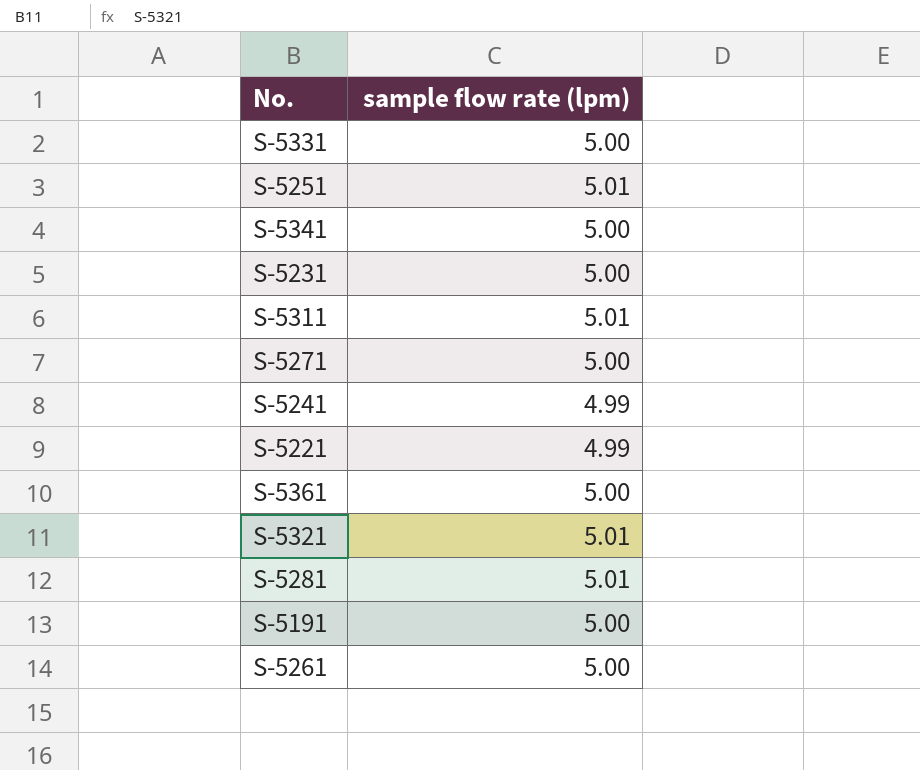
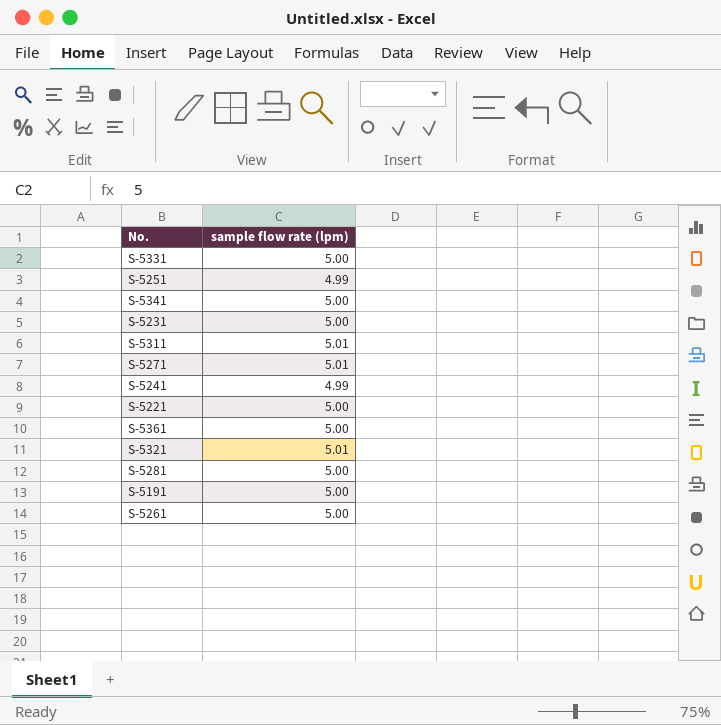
S-5251 | sample flow rate (lpm): 5.01 -> 4.99
S-5271 | sample flow rate (lpm): 5.00 -> 5.01
S-5221 | sample flow rate (lpm): 4.99 -> 5.00
S-5281 | sample flow rate (lpm): 5.01 -> 5.00

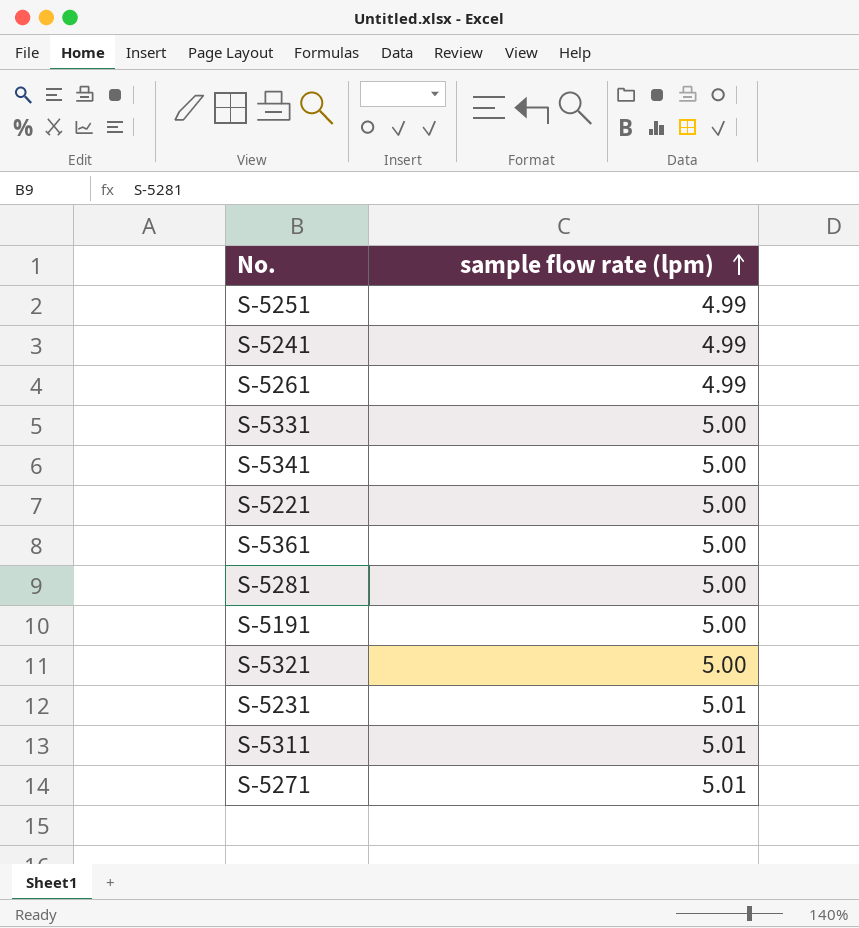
row order: none -> sample flow rate (lpm) ascending
S-5261 | sample flow rate (lpm): 5.00 -> 4.99
S-5321 | sample flow rate (lpm): 5.01 -> 5.00
S-5231 | sample flow rate (lpm): 5.00 -> 5.01

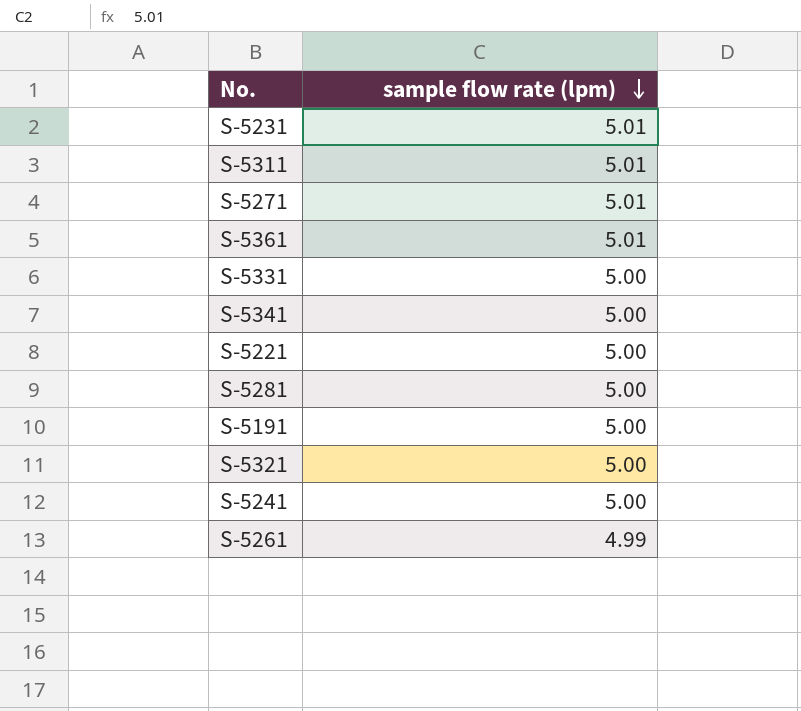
row order: sample flow rate (lpm) ascending -> sample flow rate (lpm) descending
row S-5251: 4.99 -> none
S-5361 | sample flow rate (lpm): 5.00 -> 5.01
S-5241 | sample flow rate (lpm): 4.99 -> 5.00

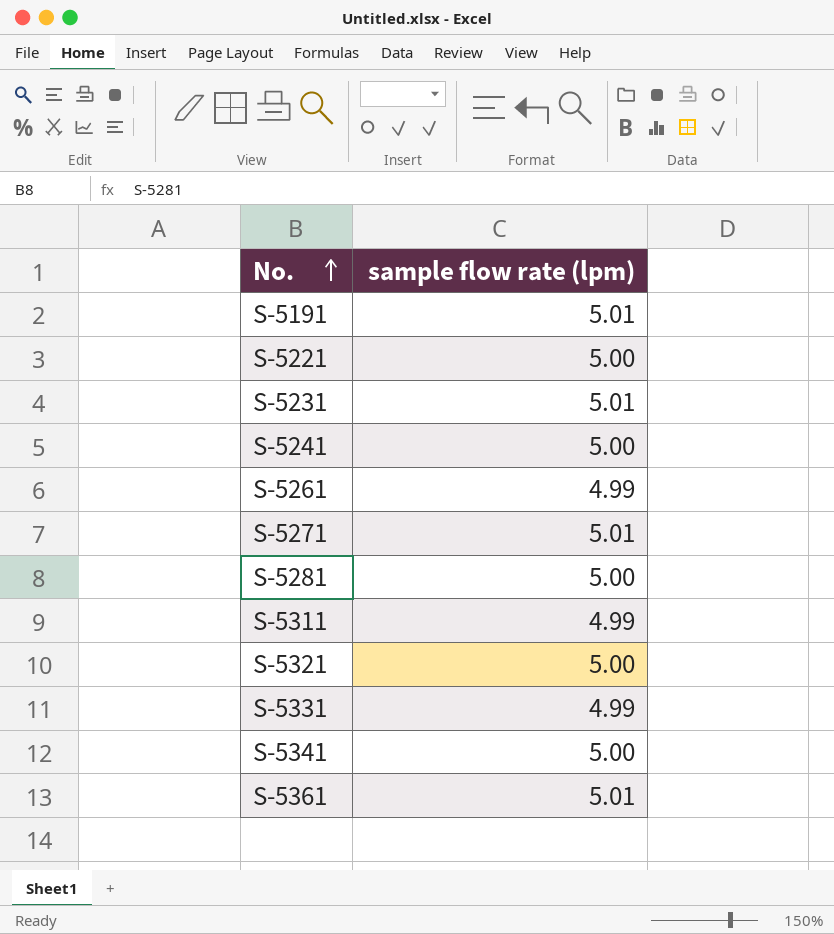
row order: sample flow rate (lpm) descending -> No. ascending
S-5191 | sample flow rate (lpm): 5.00 -> 5.01
S-5311 | sample flow rate (lpm): 5.01 -> 4.99
S-5331 | sample flow rate (lpm): 5.00 -> 4.99

